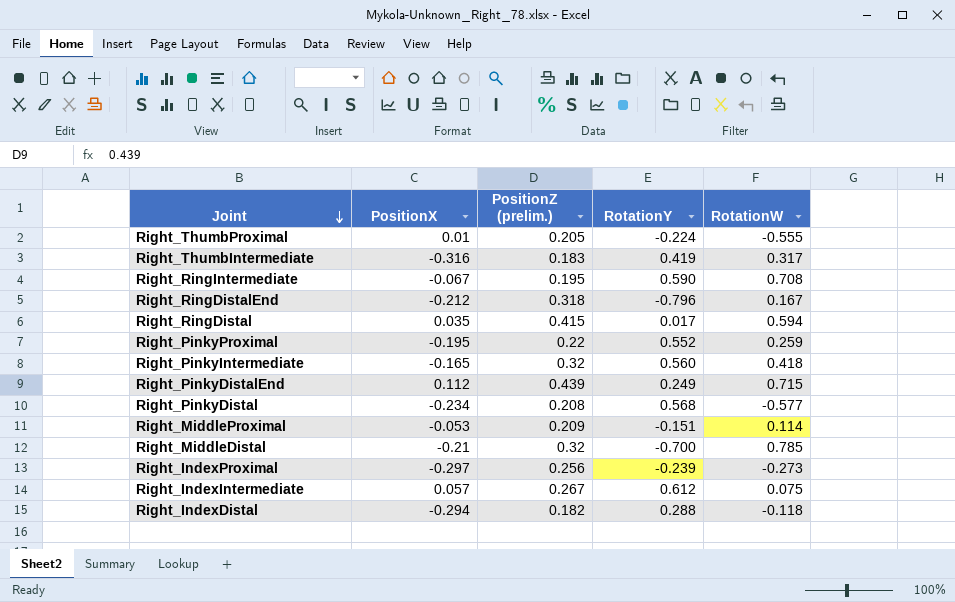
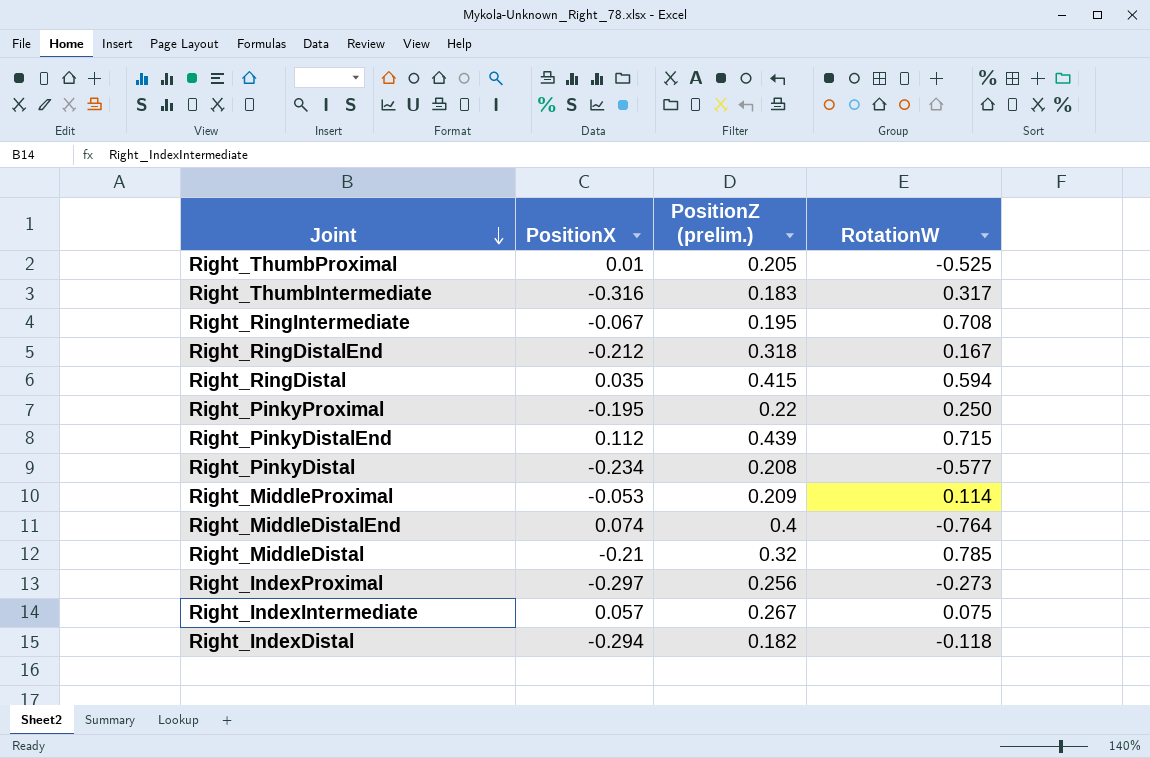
column RotationY | position: 4 -> none
row Right_PinkyIntermediate: -0.165 | 0.32 | 0.560 | 0.418 -> none
Right_ThumbProximal | RotationW: -0.555 -> -0.525
Right_PinkyProximal | RotationW: 0.259 -> 0.250
row Right_MiddleDistalEnd: none -> 0.074 | 0.4 | -0.764

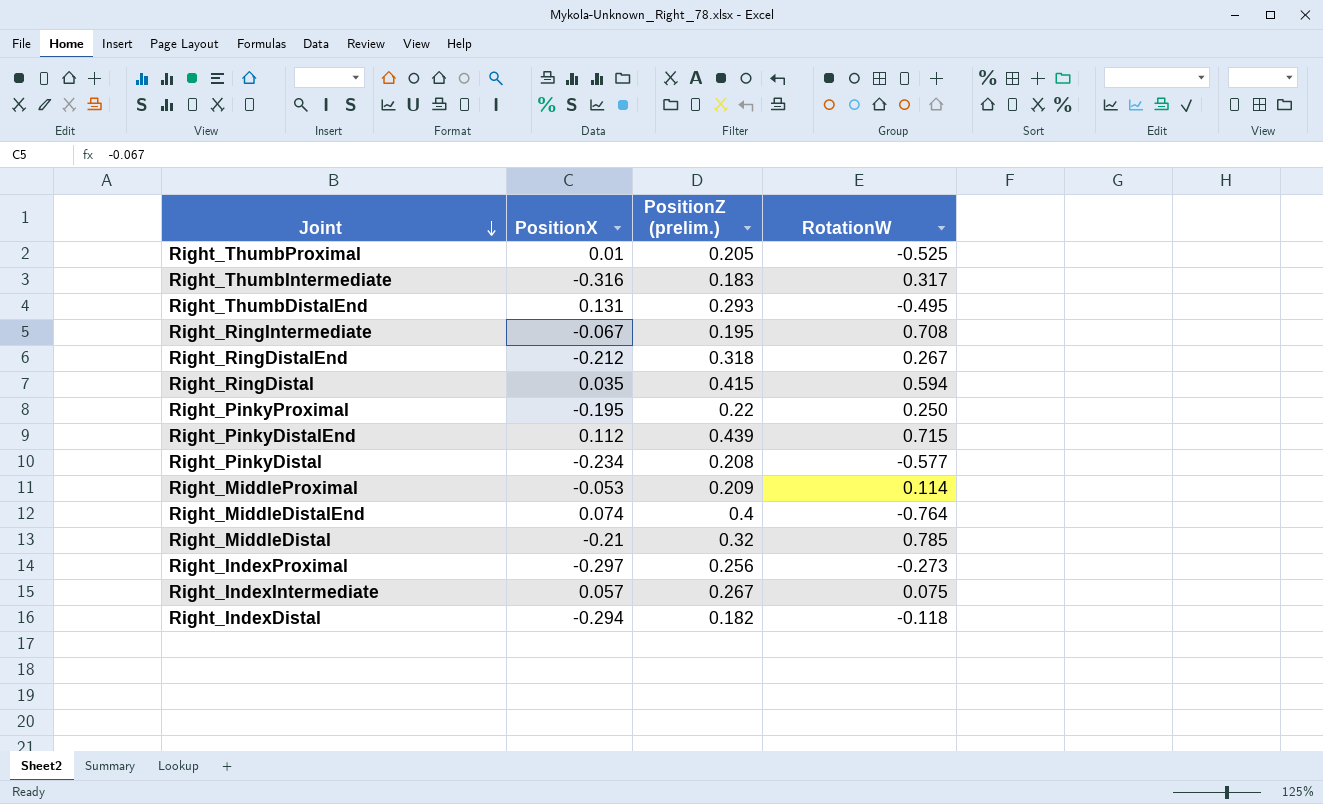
row Right_ThumbDistalEnd: none -> 0.131 | 0.293 | -0.495
Right_RingDistalEnd | RotationW: 0.167 -> 0.267

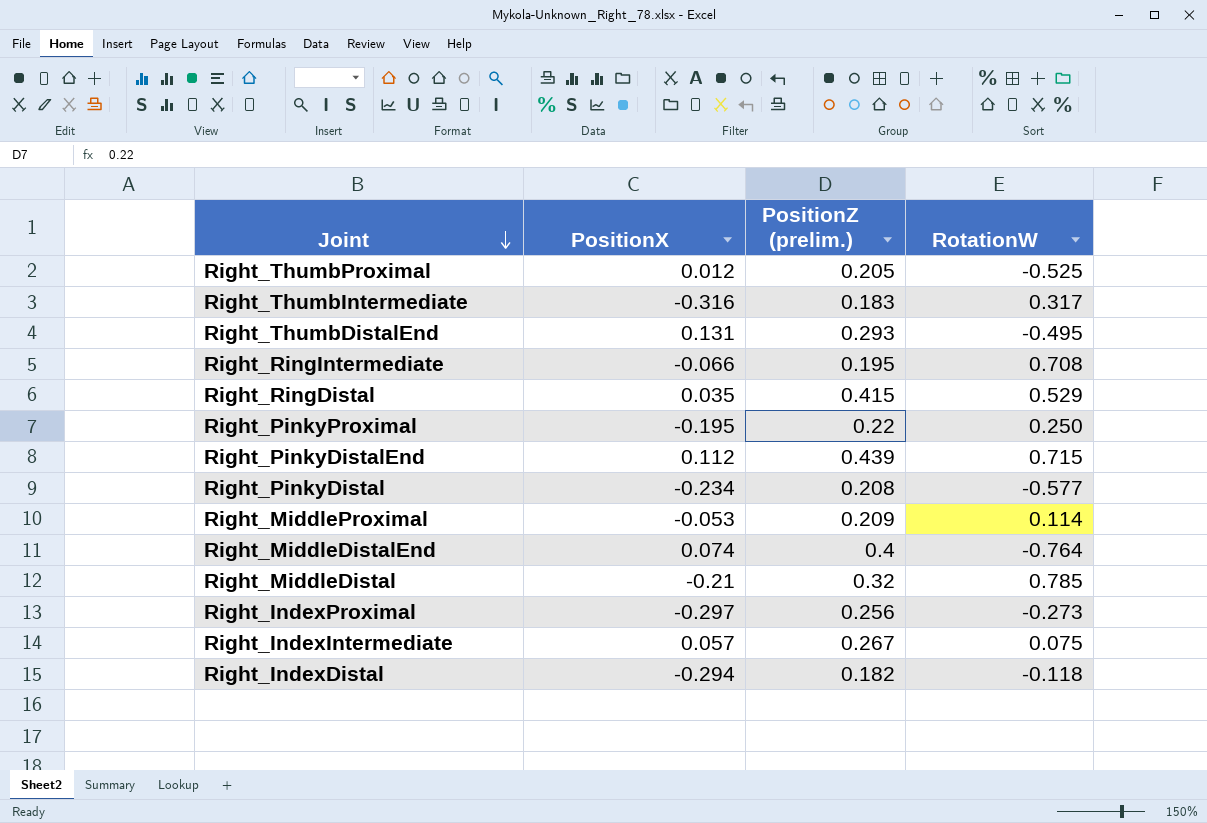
row Right_RingDistalEnd: -0.212 | 0.318 | 0.267 -> none
Right_ThumbProximal | PositionX: 0.01 -> 0.012
Right_RingIntermediate | PositionX: -0.067 -> -0.066
Right_RingDistal | RotationW: 0.594 -> 0.529

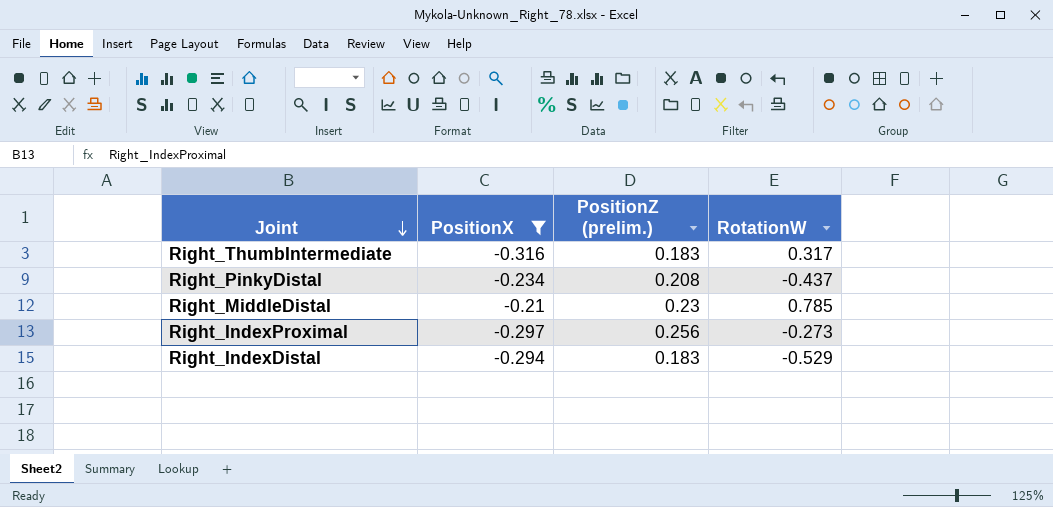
filter: none -> PositionX <= -0.21
Right_PinkyDistal | RotationW: -0.577 -> -0.437
Right_MiddleDistal | PositionZ (prelim.): 0.32 -> 0.23
Right_IndexDistal | PositionZ (prelim.): 0.182 -> 0.183
Right_IndexDistal | RotationW: -0.118 -> -0.529

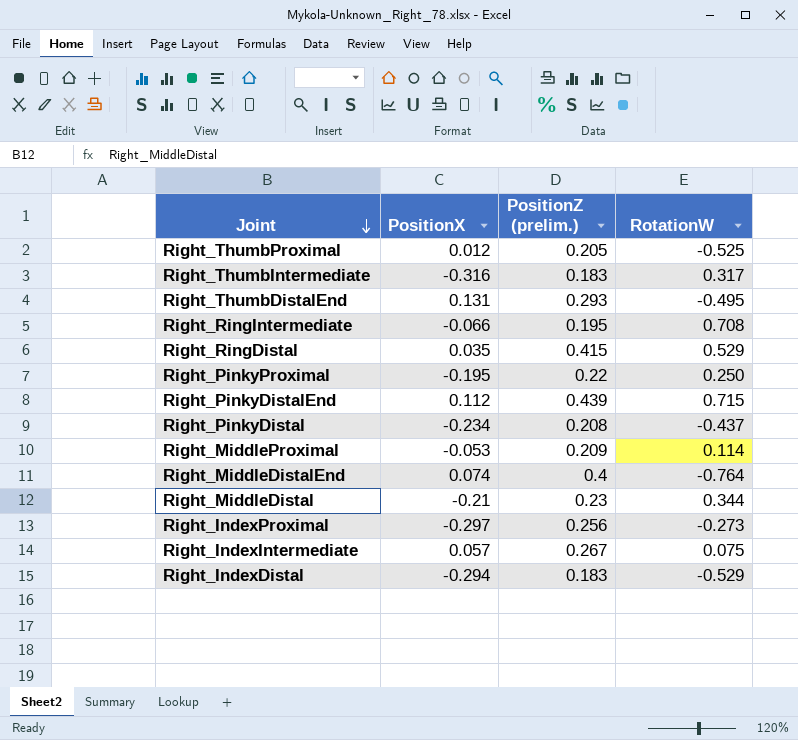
filter: PositionX <= -0.21 -> none
Right_MiddleDistal | RotationW: 0.785 -> 0.344

